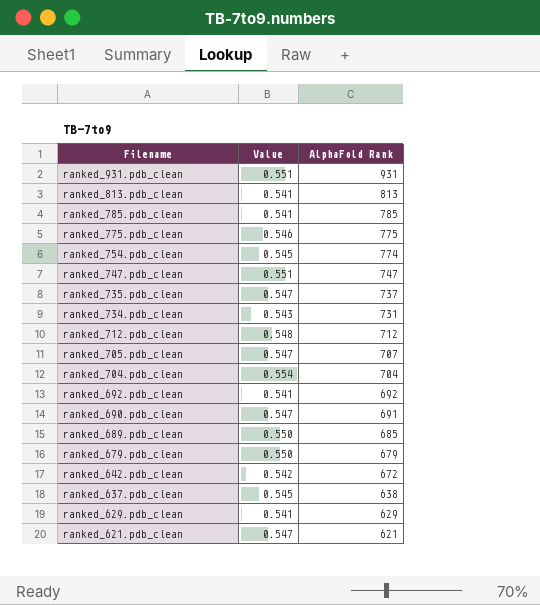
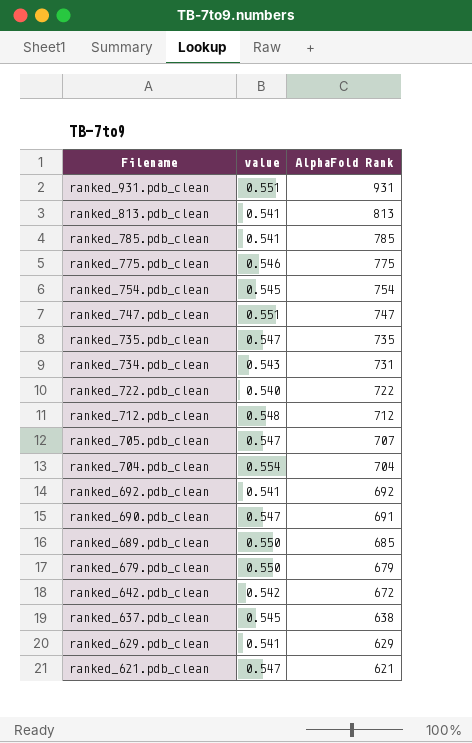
column name: Value -> value
ranked_754.pdb_clean | AlphaFold Rank: 774 -> 754
ranked_735.pdb_clean | AlphaFold Rank: 737 -> 735
row ranked_722.pdb_clean: none -> 0.540 | 722

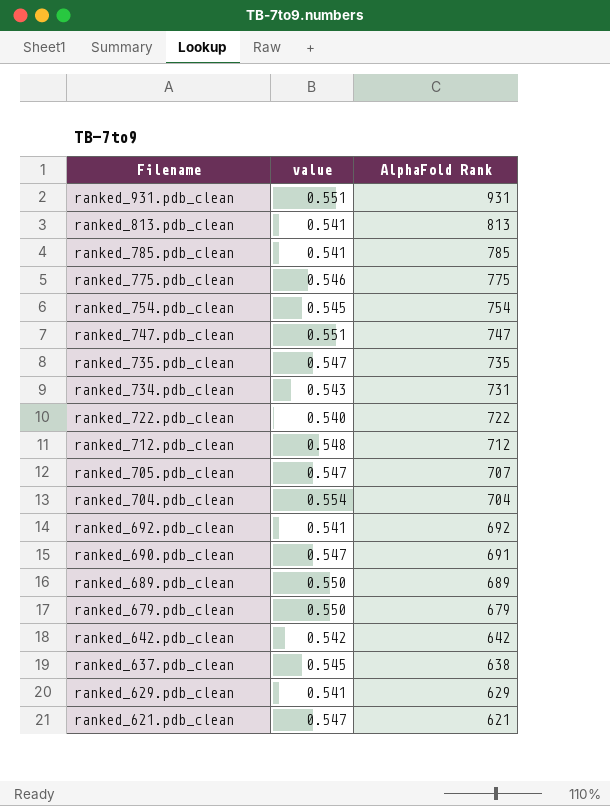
ranked_689.pdb_clean | AlphaFold Rank: 685 -> 689
ranked_642.pdb_clean | AlphaFold Rank: 672 -> 642

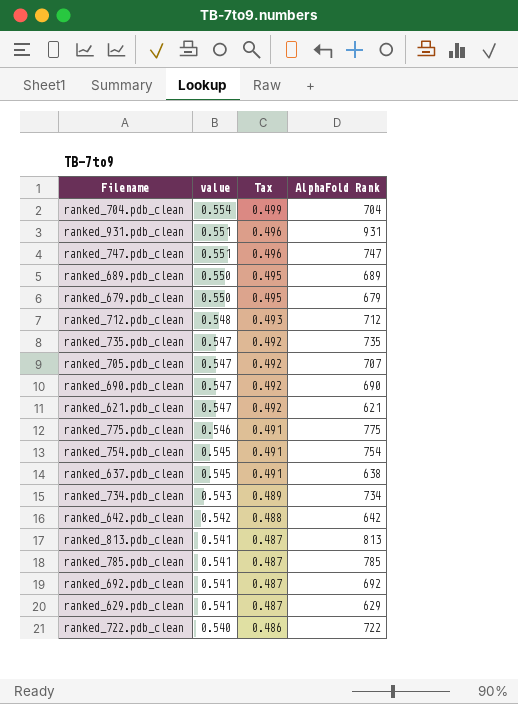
row order: Filename descending -> value descending
column Tax | formula: none -> [value] * 0.9
ranked_690.pdb_clean | AlphaFold Rank: 691 -> 690
ranked_734.pdb_clean | AlphaFold Rank: 731 -> 734

